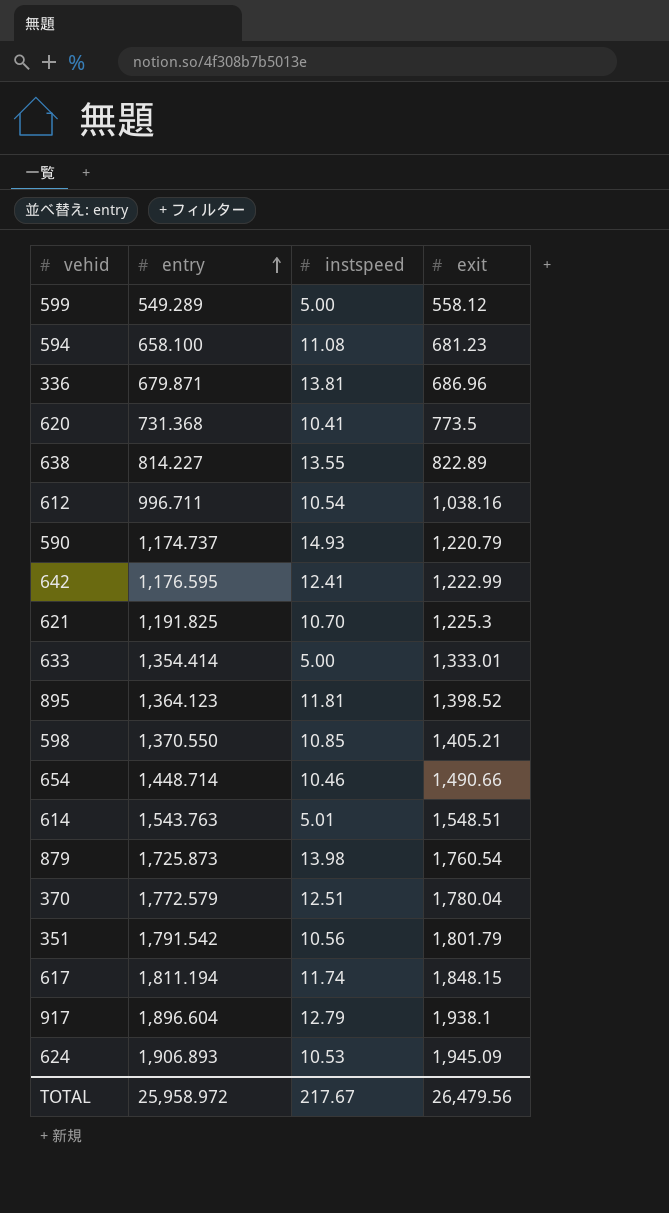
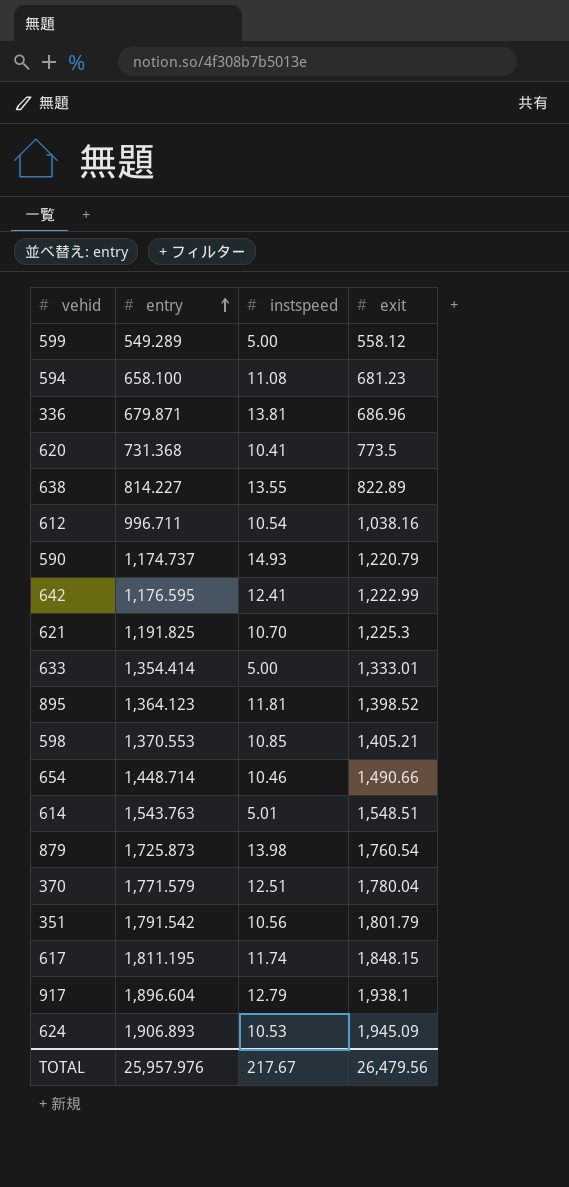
598 | entry: 1,370.550 -> 1,370.553
370 | entry: 1,772.579 -> 1,771.579
617 | entry: 1,811.194 -> 1,811.195
TOTAL | entry: 25,958.972 -> 25,957.976

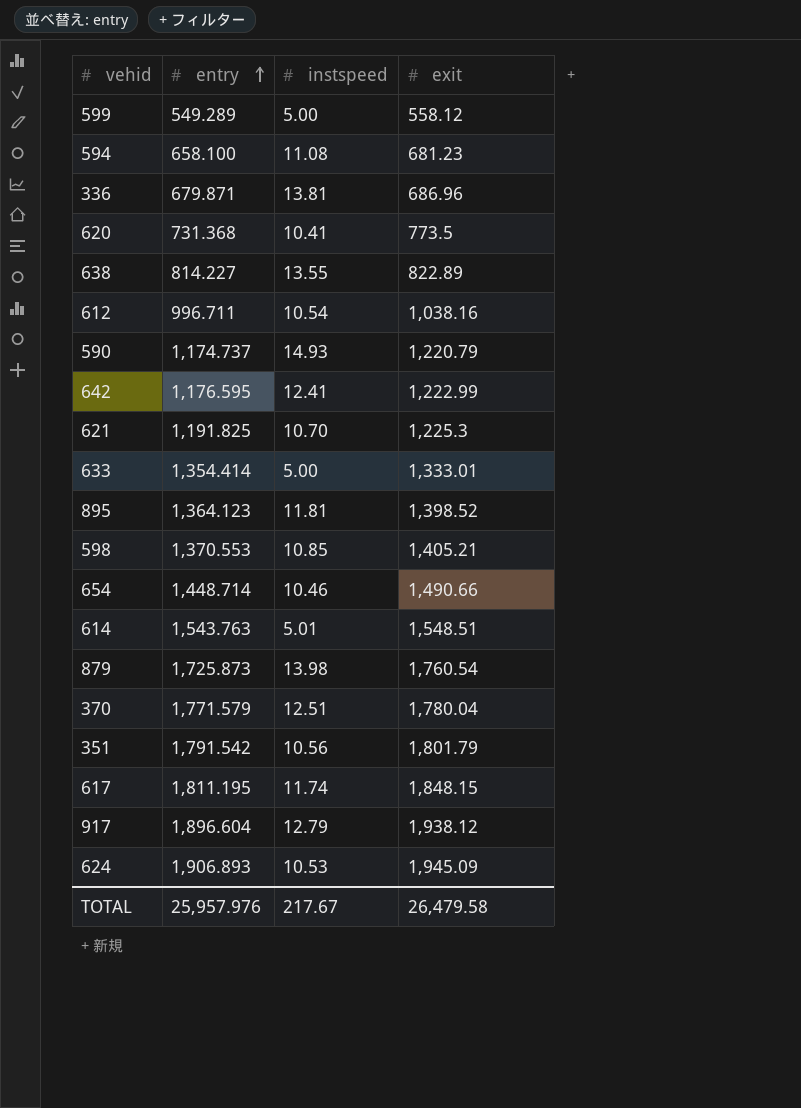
917 | exit: 1,938.1 -> 1,938.12
TOTAL | exit: 26,479.56 -> 26,479.58

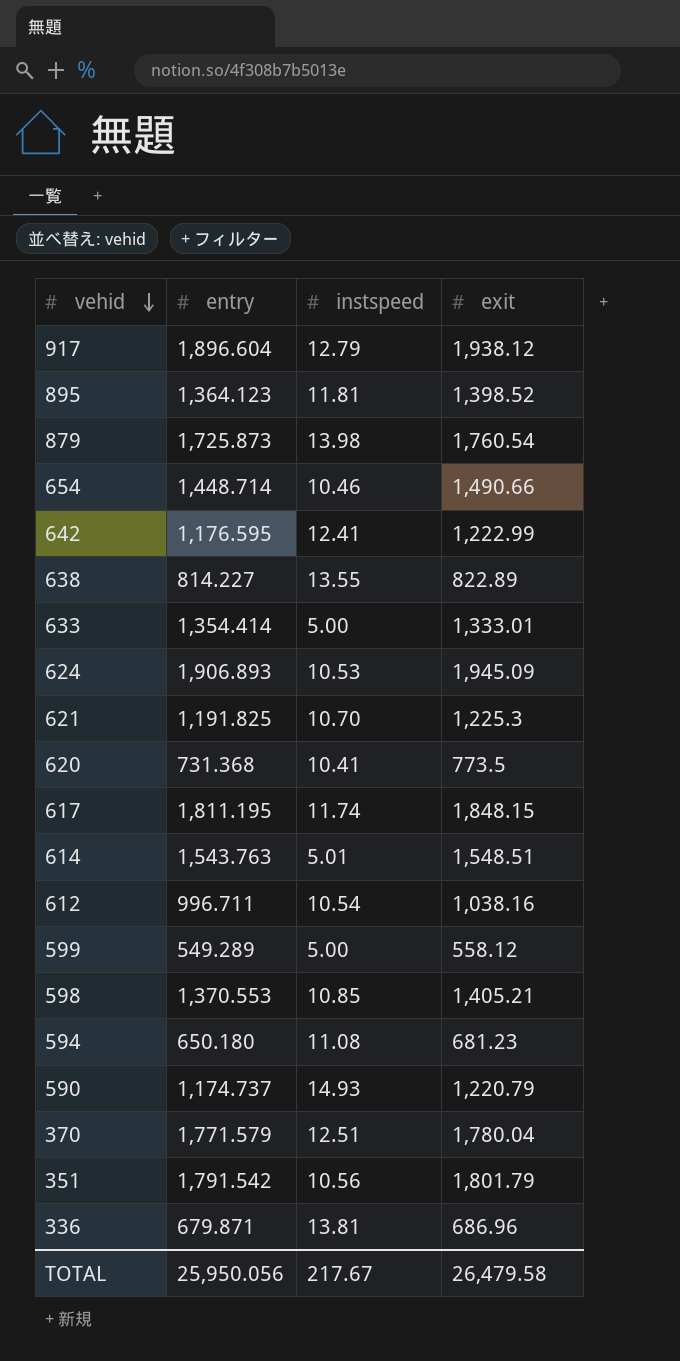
row order: entry ascending -> vehid descending
594 | entry: 658.100 -> 650.180
TOTAL | entry: 25,957.976 -> 25,950.056

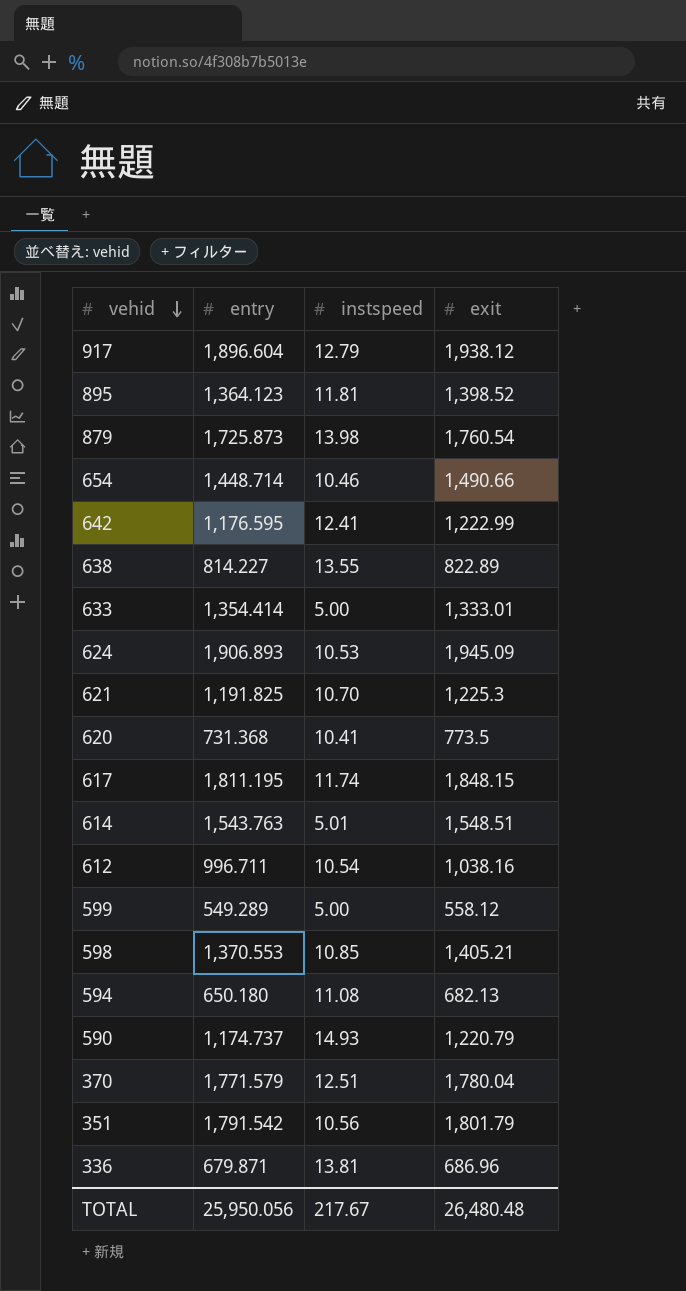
594 | exit: 681.23 -> 682.13
TOTAL | exit: 26,479.58 -> 26,480.48

